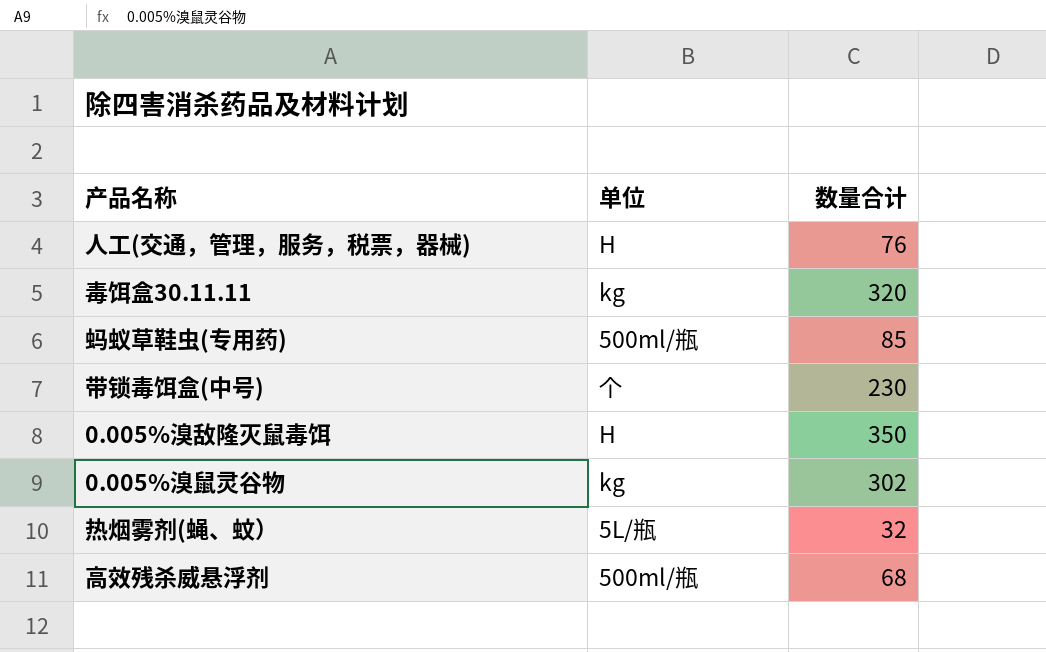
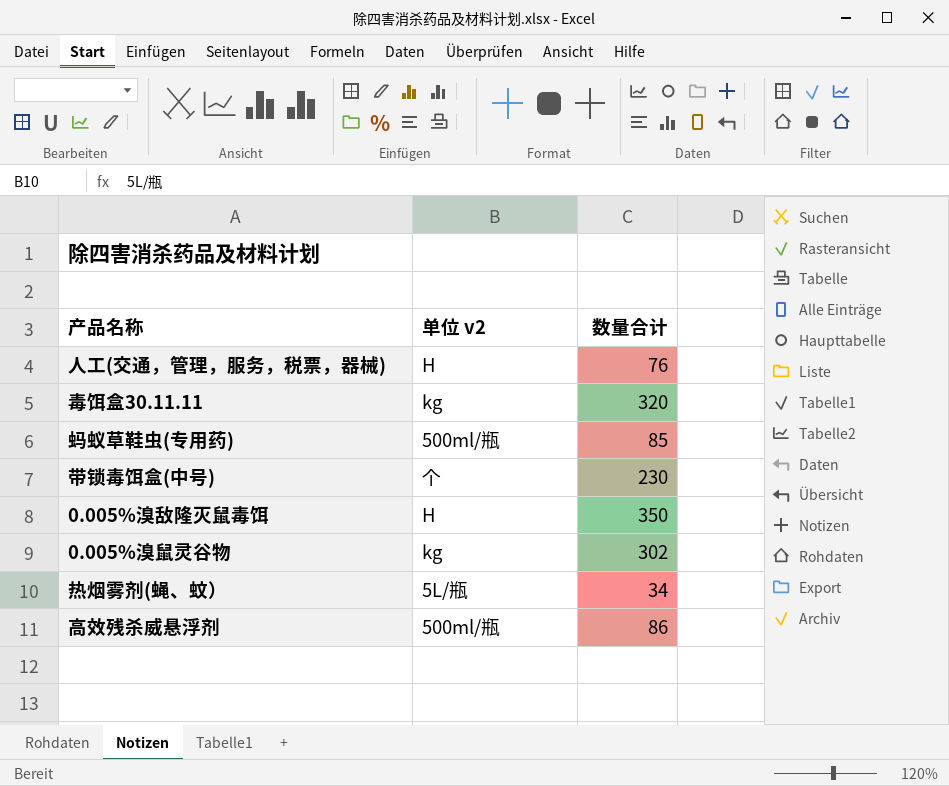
column name: 单位 -> 单位 v2
热烟雾剂(蝇、蚊） | 数量合计: 32 -> 34
高效残杀威悬浮剂 | 数量合计: 68 -> 86

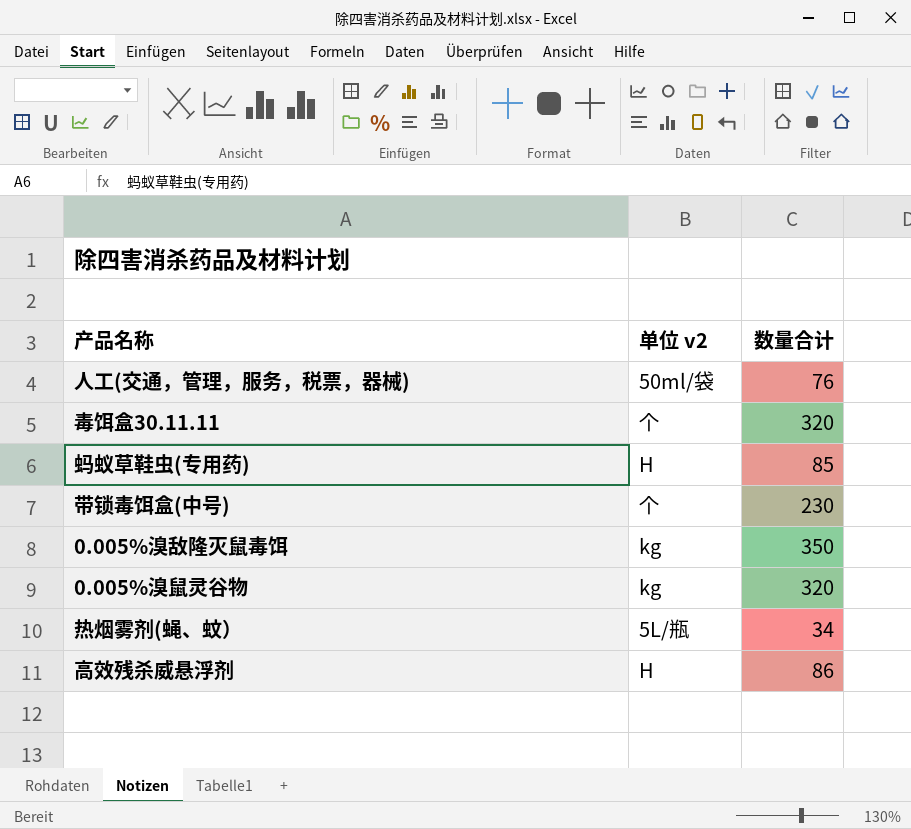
人工(交通，管理，服务，税票，器械) | 单位 v2: H -> 50ml/袋
毒饵盒30.11.11 | 单位 v2: kg -> 个
蚂蚁草鞋虫(专用药) | 单位 v2: 500ml/瓶 -> H
0.005%溴敌隆灭鼠毒饵 | 单位 v2: H -> kg
0.005%溴鼠灵谷物 | 数量合计: 302 -> 320
高效残杀威悬浮剂 | 单位 v2: 500ml/瓶 -> H

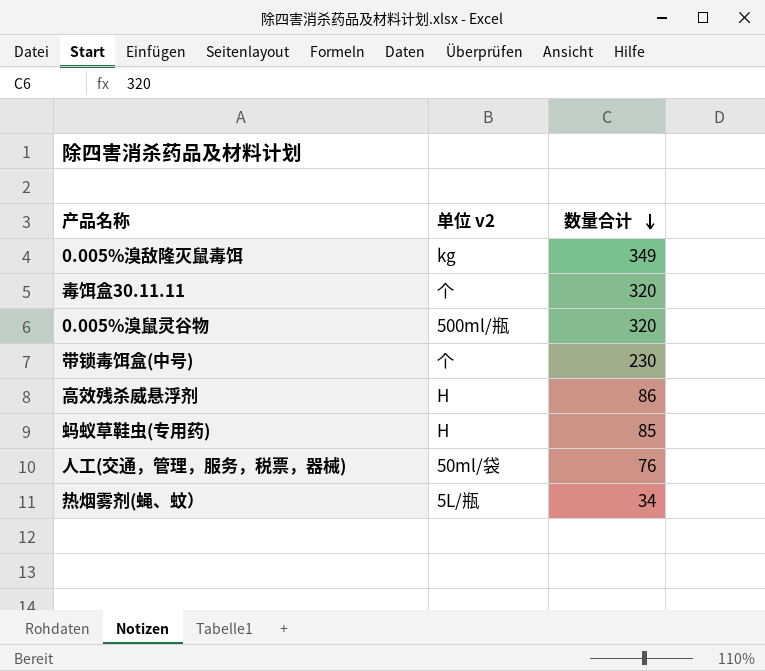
row order: none -> 数量合计 descending
0.005%溴敌隆灭鼠毒饵 | 数量合计: 350 -> 349
0.005%溴鼠灵谷物 | 单位 v2: kg -> 500ml/瓶

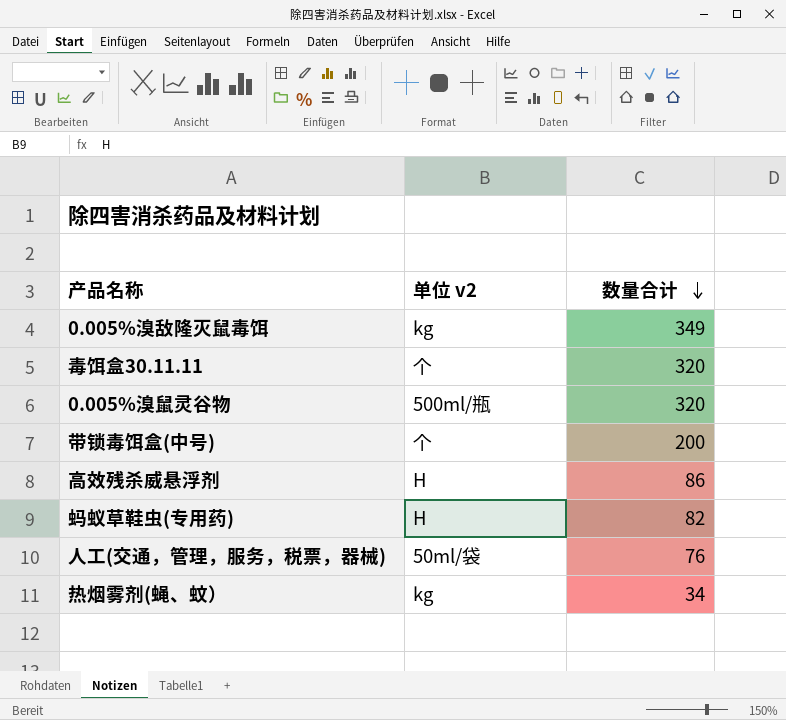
带锁毒饵盒(中号) | 数量合计: 230 -> 200
蚂蚁草鞋虫(专用药) | 数量合计: 85 -> 82
热烟雾剂(蝇、蚊） | 单位 v2: 5L/瓶 -> kg

